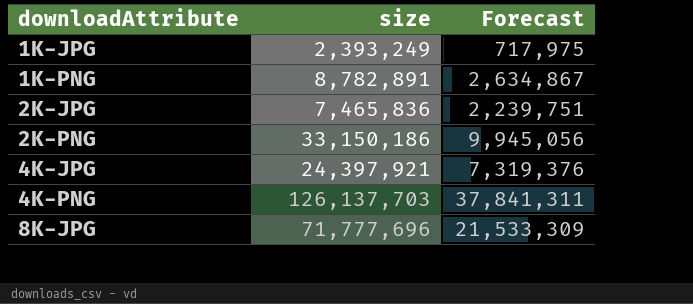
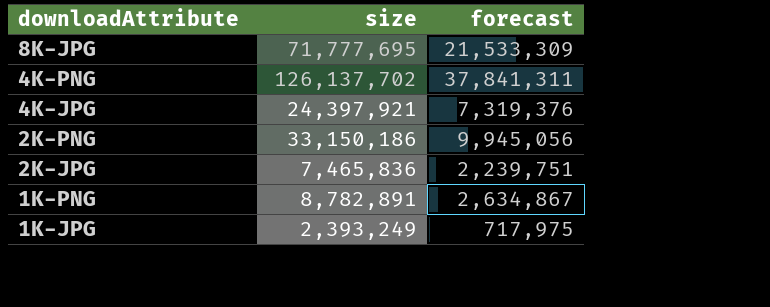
row order: downloadAttribute ascending -> downloadAttribute descending
column name: Forecast -> forecast
8K-JPG | size: 71,777,696 -> 71,777,695
4K-PNG | size: 126,137,703 -> 126,137,702

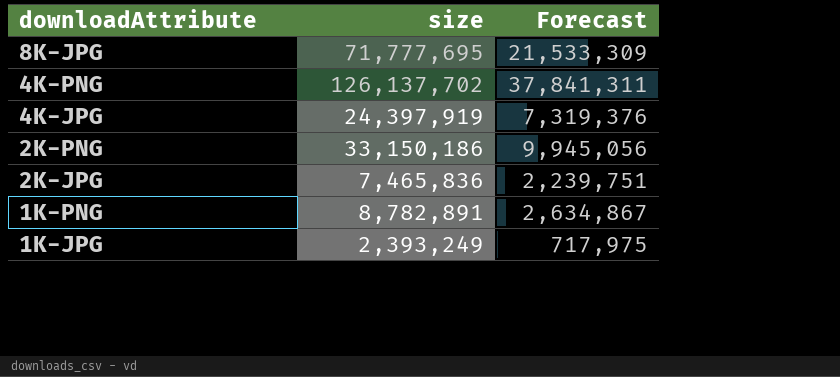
column name: forecast -> Forecast
4K-JPG | size: 24,397,921 -> 24,397,919

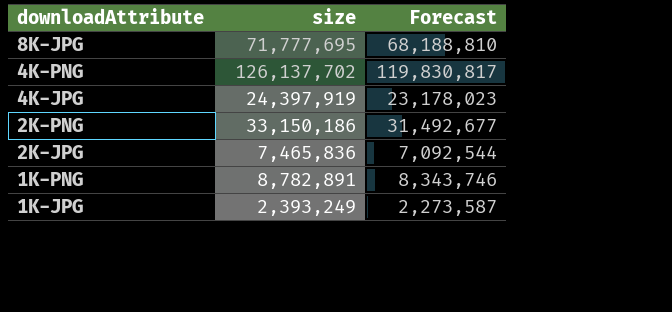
column Forecast | formula: [size] * 0.3 -> [size] * 0.95

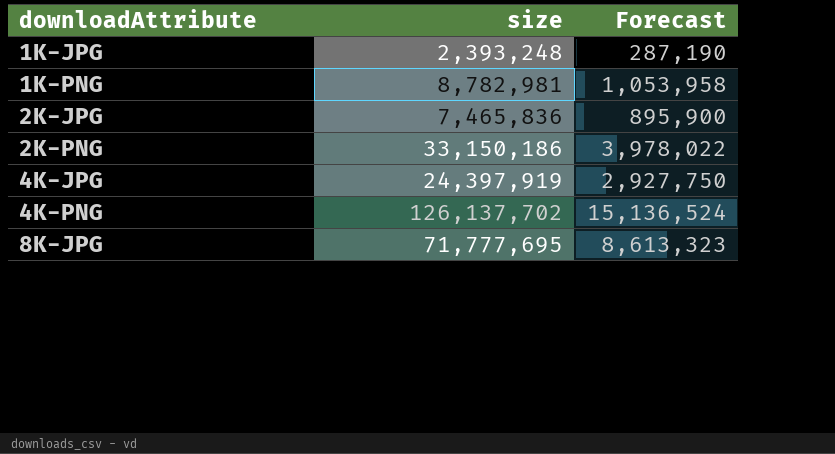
row order: downloadAttribute descending -> downloadAttribute ascending
column Forecast | formula: [size] * 0.95 -> [size] * 0.12
1K-JPG | size: 2,393,249 -> 2,393,248
1K-PNG | size: 8,782,891 -> 8,782,981

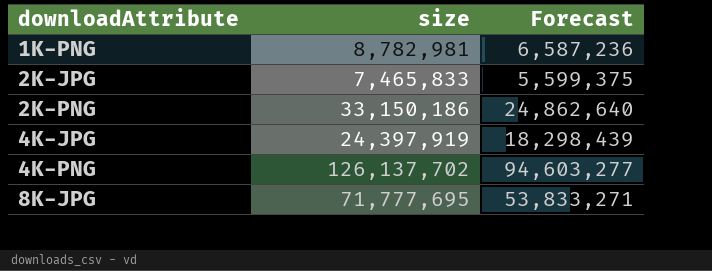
column Forecast | formula: [size] * 0.12 -> [size] * 0.75
row 1K-JPG: 2,393,248 | 287,190 -> none
2K-JPG | size: 7,465,836 -> 7,465,833

